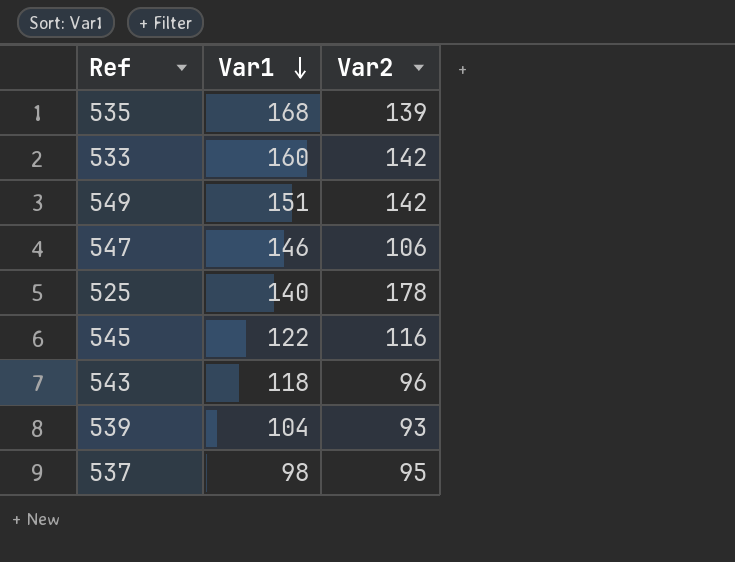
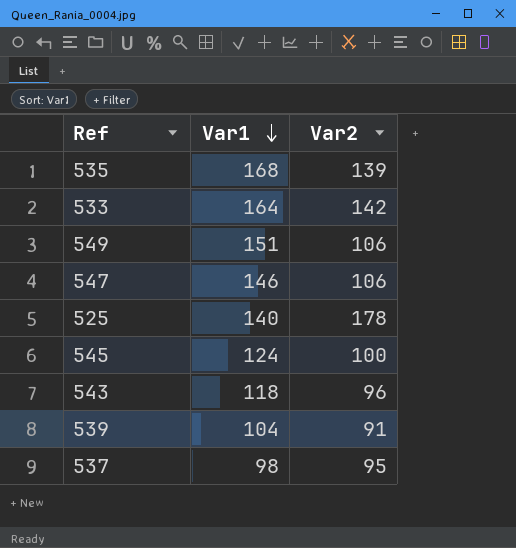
533 | Var1: 160 -> 164
549 | Var2: 142 -> 106
545 | Var1: 122 -> 124
545 | Var2: 116 -> 100
539 | Var2: 93 -> 91

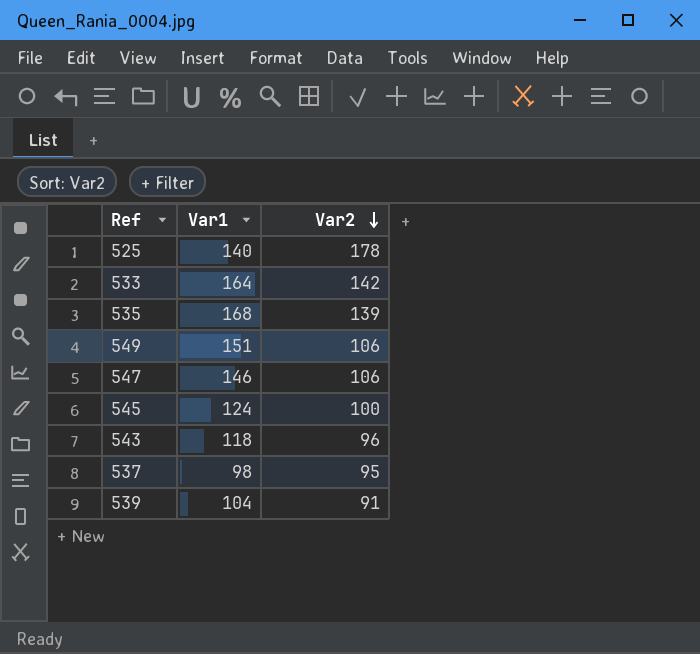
row order: Var1 descending -> Var2 descending

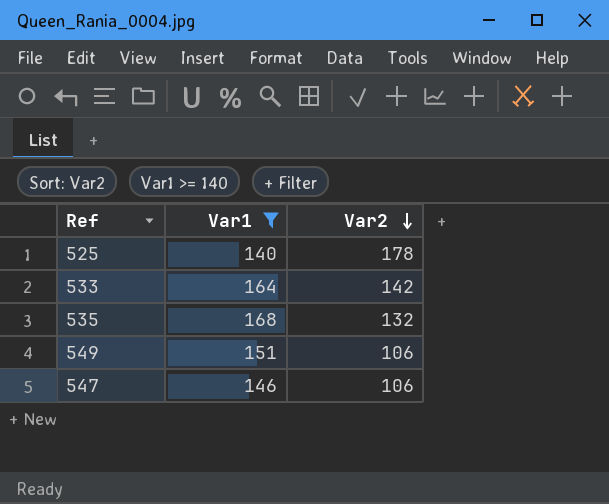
filter: none -> Var1 >= 140
535 | Var2: 139 -> 132

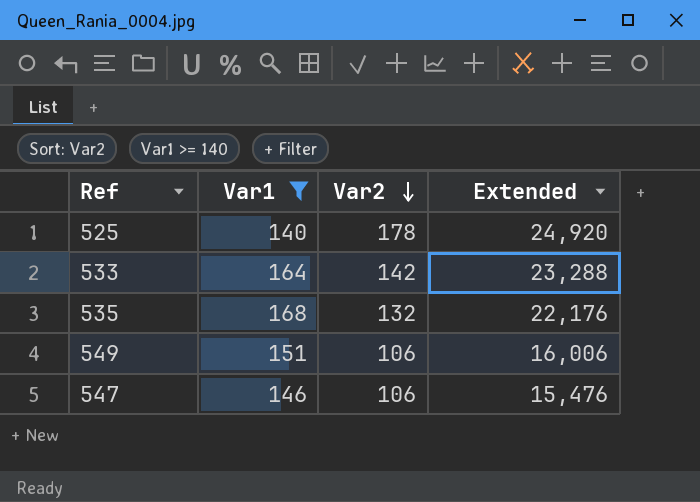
column Extended | formula: none -> [Var1] * [Var2]

